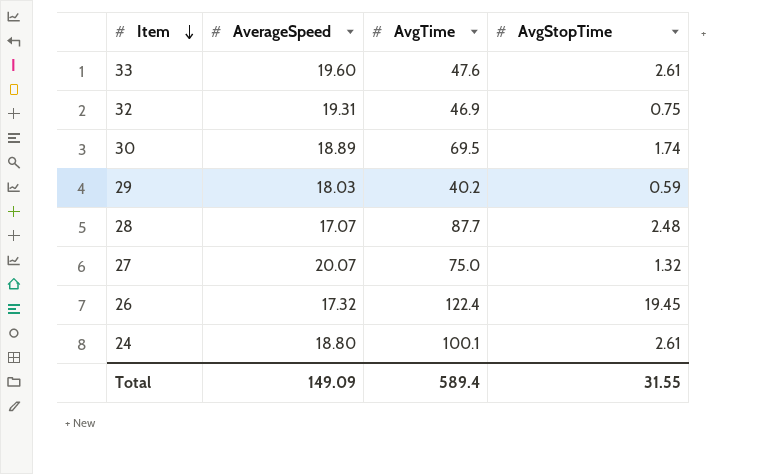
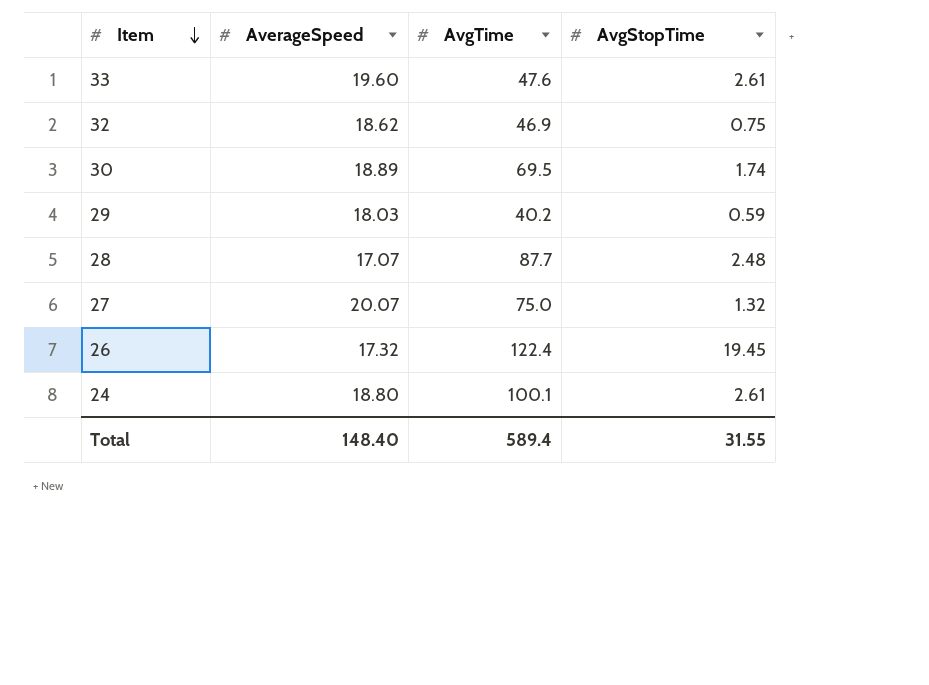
32 | AverageSpeed: 19.31 -> 18.62
Total | AverageSpeed: 149.09 -> 148.40

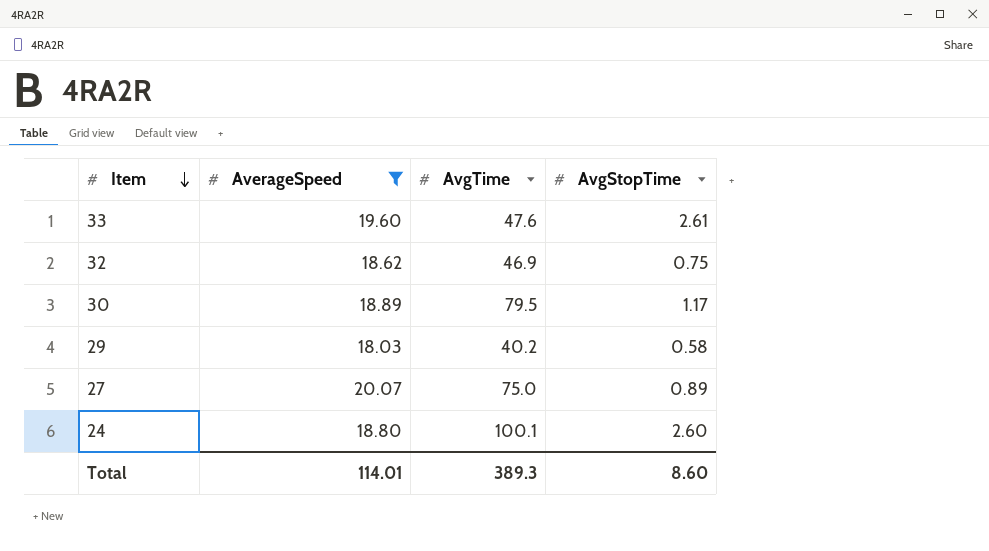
filter: none -> AverageSpeed >= 18.03
30 | AvgTime: 69.5 -> 79.5
30 | AvgStopTime: 1.74 -> 1.17
29 | AvgStopTime: 0.59 -> 0.58
27 | AvgStopTime: 1.32 -> 0.89
24 | AvgStopTime: 2.61 -> 2.60
Total | AverageSpeed: 148.40 -> 114.01
Total | AvgTime: 589.4 -> 389.3
Total | AvgStopTime: 31.55 -> 8.60

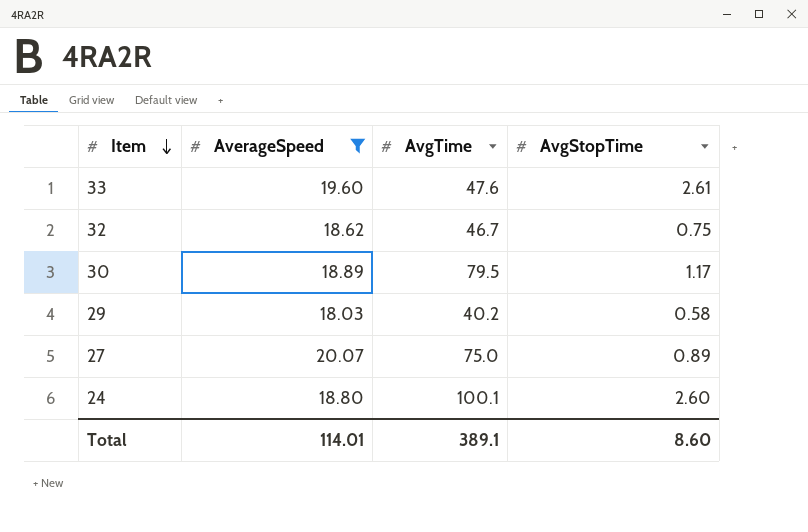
32 | AvgTime: 46.9 -> 46.7
Total | AvgTime: 389.3 -> 389.1

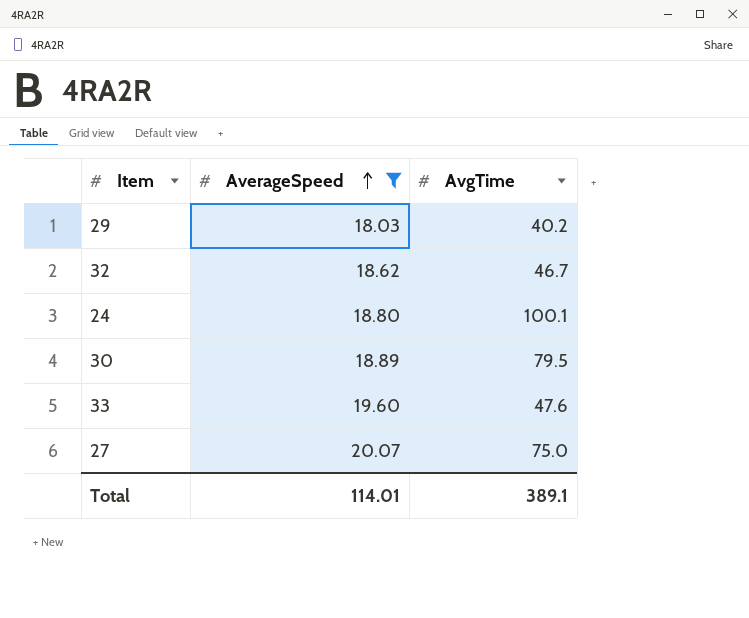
row order: Item descending -> AverageSpeed ascending
column AvgStopTime | position: 4 -> none

